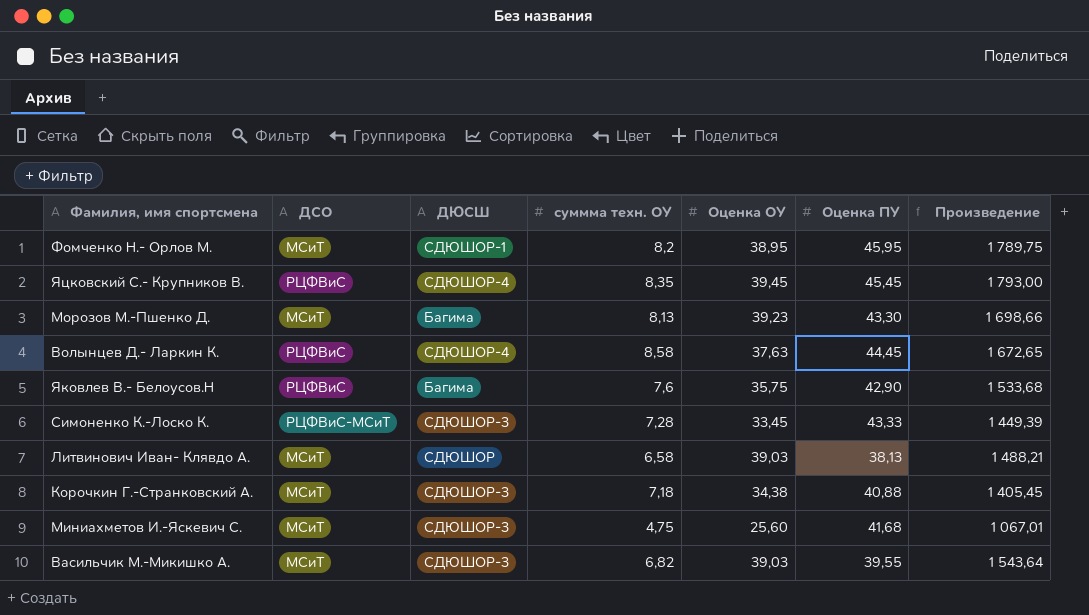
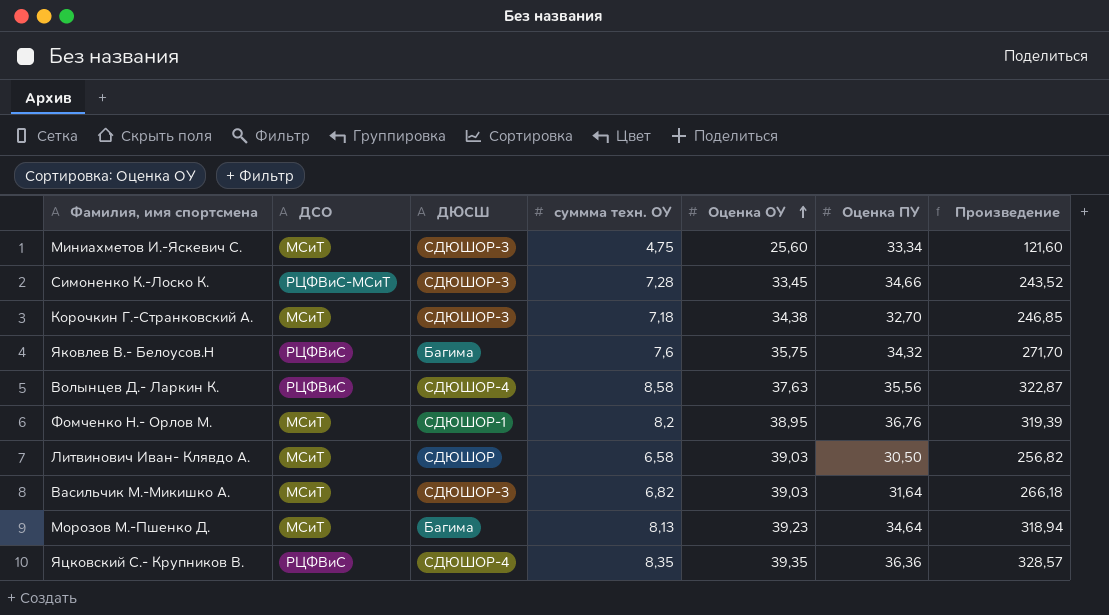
row order: none -> Оценка ОУ ascending
column Произведение | formula: [Оценка ОУ] * [Оценка ПУ] -> [суммма техн. ОУ] * [Оценка ОУ]
Миниахметов И.-Яскевич С. | Оценка ПУ: 41,68 -> 33,34
Симоненко К.-Лоско К. | Оценка ПУ: 43,33 -> 34,66
Корочкин Г.-Странковский А. | Оценка ПУ: 40,88 -> 32,70
Яковлев В.- Белоусов.Н | Оценка ПУ: 42,90 -> 34,32
Волынцев Д.- Ларкин К. | Оценка ПУ: 44,45 -> 35,56
Фомченко Н.- Орлов М. | Оценка ПУ: 45,95 -> 36,76
Литвинович Иван- Клявдо А. | Оценка ПУ: 38,13 -> 30,50
Васильчик М.-Микишко А. | Оценка ПУ: 39,55 -> 31,64
Морозов М.-Пшенко Д. | Оценка ПУ: 43,30 -> 34,64
Яцковский С.- Крупников В. | Оценка ОУ: 39,45 -> 39,35
Яцковский С.- Крупников В. | Оценка ПУ: 45,45 -> 36,36

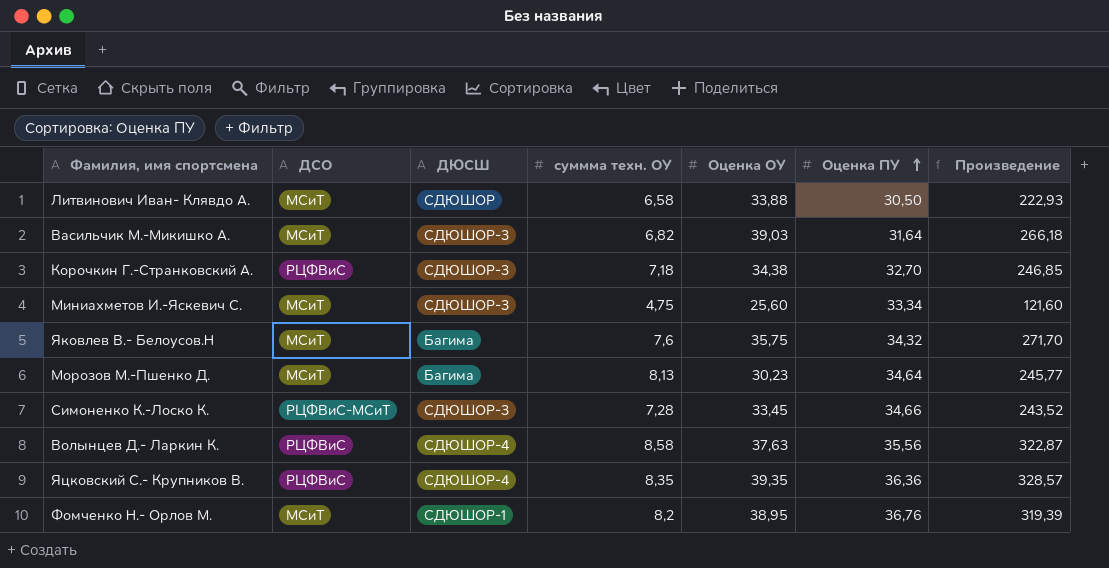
row order: Оценка ОУ ascending -> Оценка ПУ ascending
Литвинович Иван- Клявдо А. | Оценка ОУ: 39,03 -> 33,88
Литвинович Иван- Клявдо А. | Произведение: 256,82 -> 222,93
Корочкин Г.-Странковский А. | ДСО: МСиТ -> РЦФВиС
Яковлев В.- Белоусов.Н | ДСО: РЦФВиС -> МСиТ
Морозов М.-Пшенко Д. | Оценка ОУ: 39,23 -> 30,23
Морозов М.-Пшенко Д. | Произведение: 318,94 -> 245,77

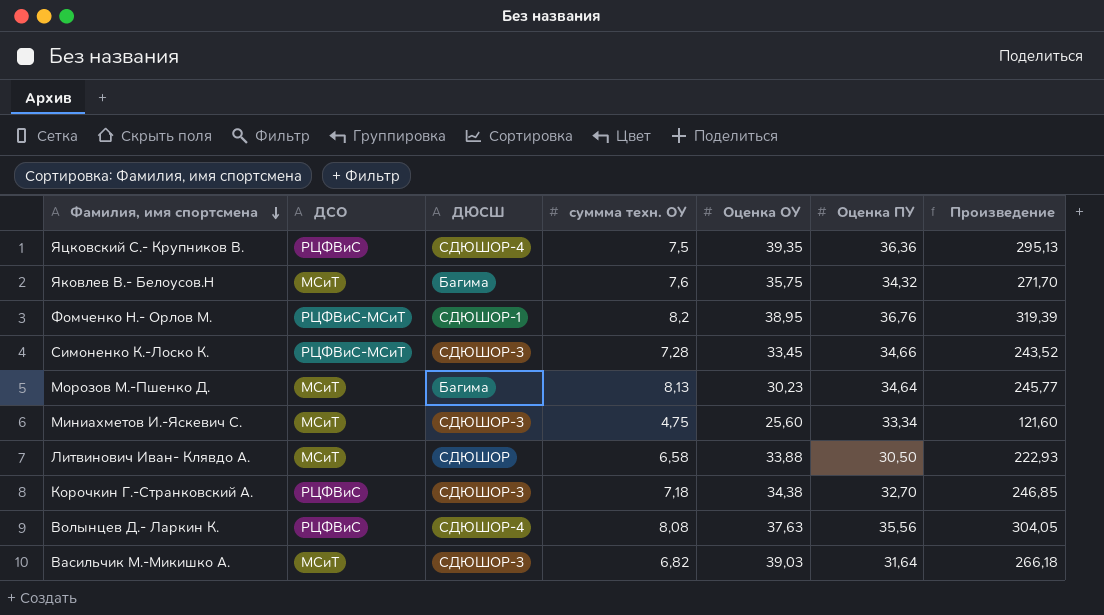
row order: Оценка ПУ ascending -> Фамилия, имя спортсмена descending
Яцковский С.- Крупников В. | суммма техн. ОУ: 8,35 -> 7,5
Яцковский С.- Крупников В. | Произведение: 328,57 -> 295,13
Фомченко Н.- Орлов М. | ДСО: МСиТ -> РЦФВиС-МСиТ
Волынцев Д.- Ларкин К. | суммма техн. ОУ: 8,58 -> 8,08
Волынцев Д.- Ларкин К. | Произведение: 322,87 -> 304,05

